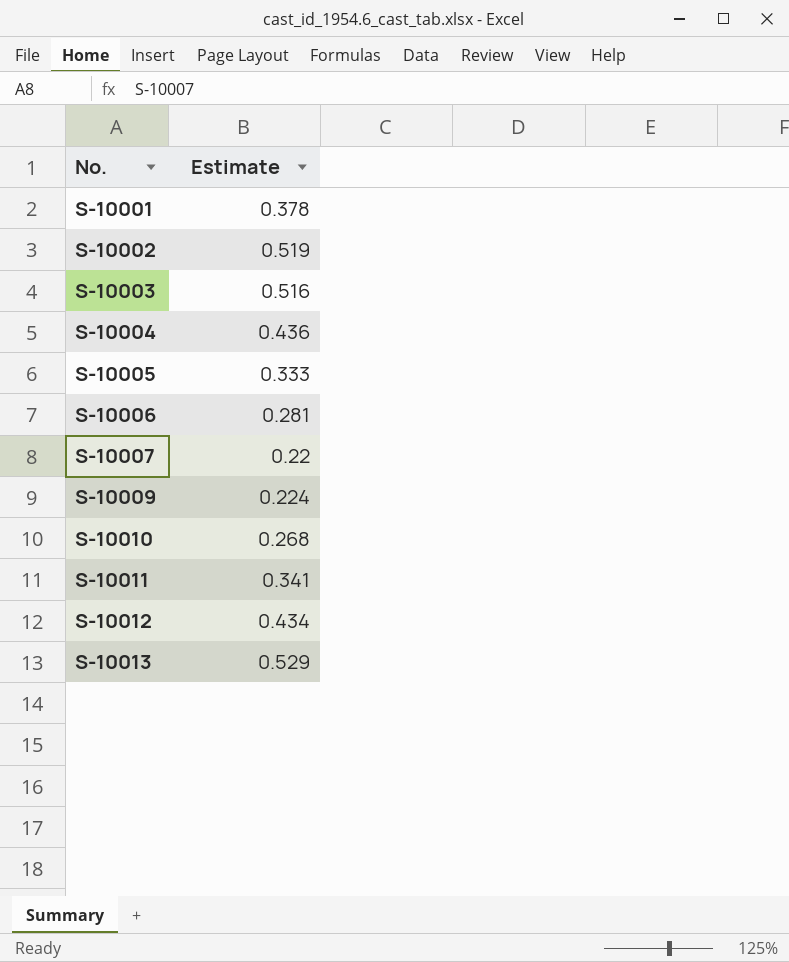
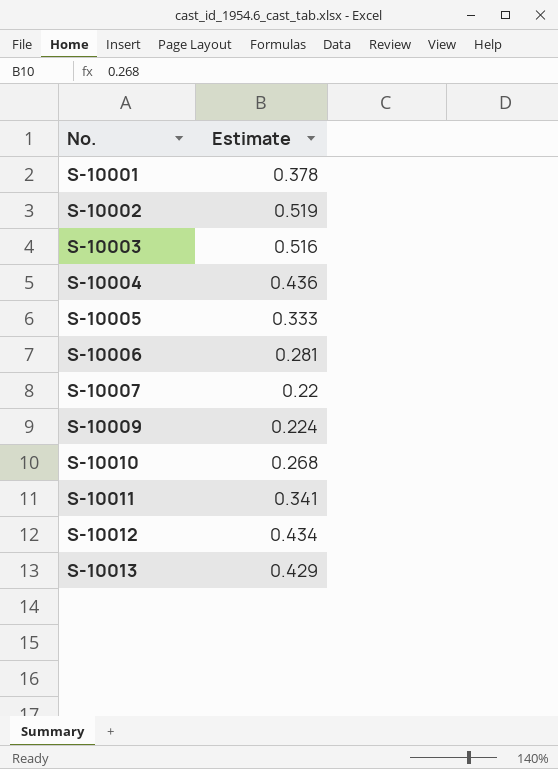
S-10013 | Estimate: 0.529 -> 0.429

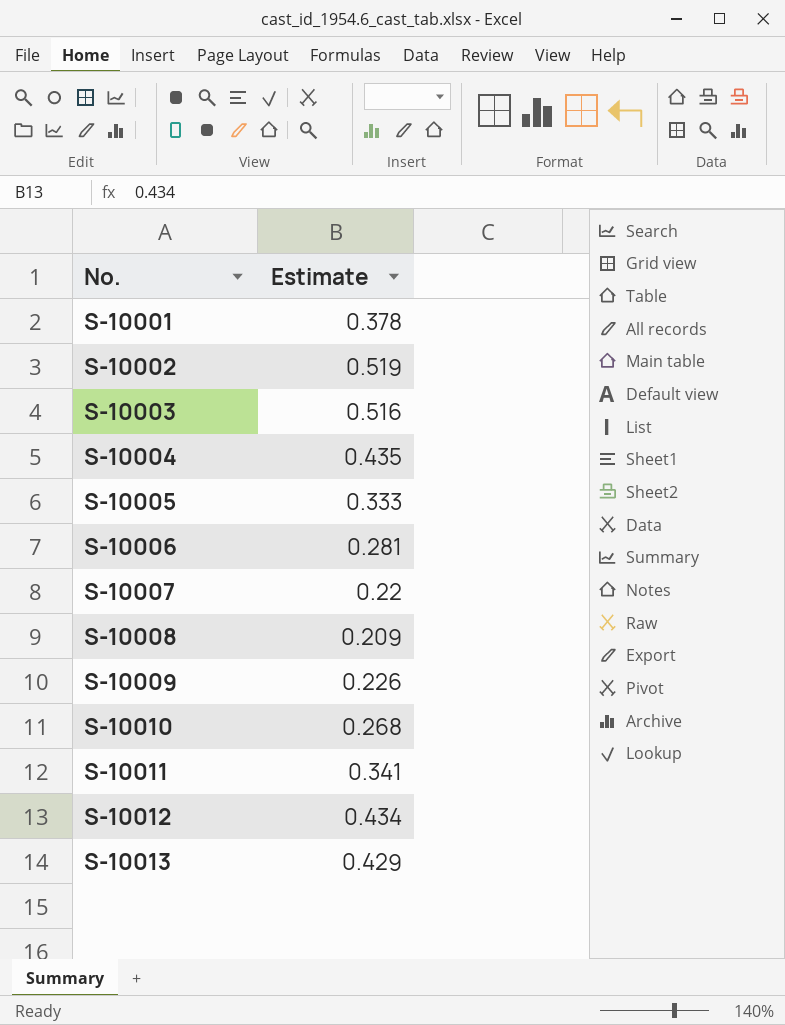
S-10004 | Estimate: 0.436 -> 0.435
row S-10008: none -> 0.209
S-10009 | Estimate: 0.224 -> 0.226

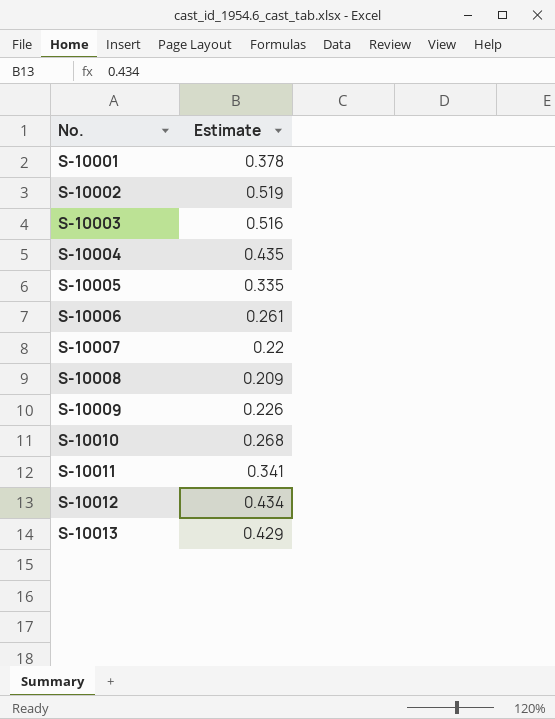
S-10005 | Estimate: 0.333 -> 0.335
S-10006 | Estimate: 0.281 -> 0.261

